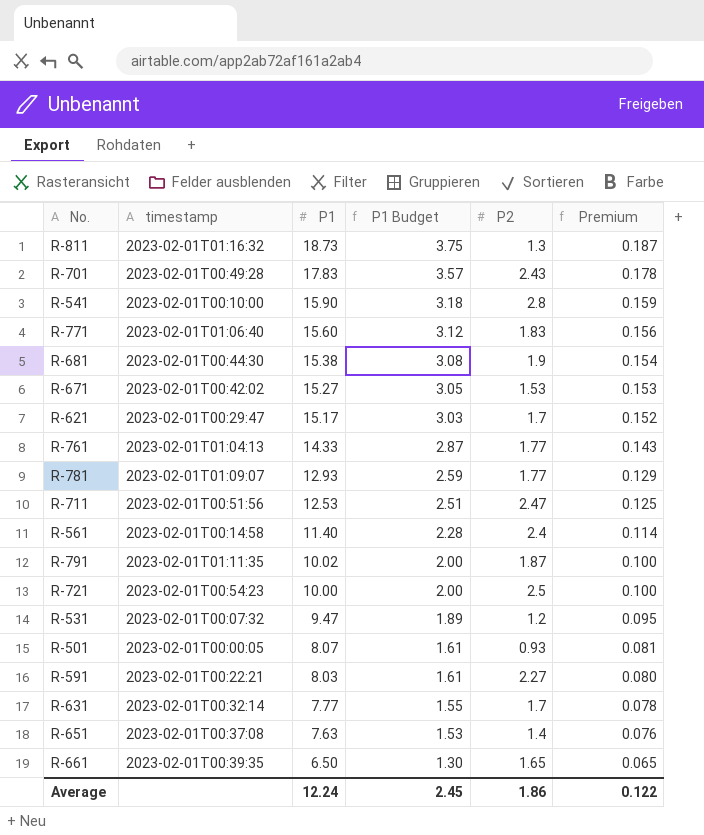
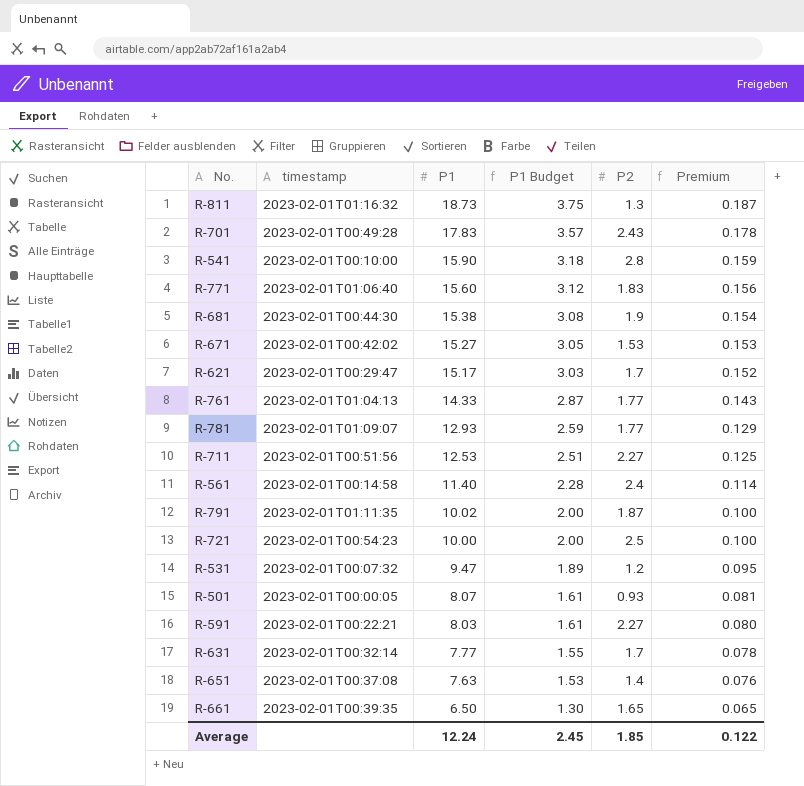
R-711 | P2: 2.47 -> 2.27
Average | P2: 1.86 -> 1.85

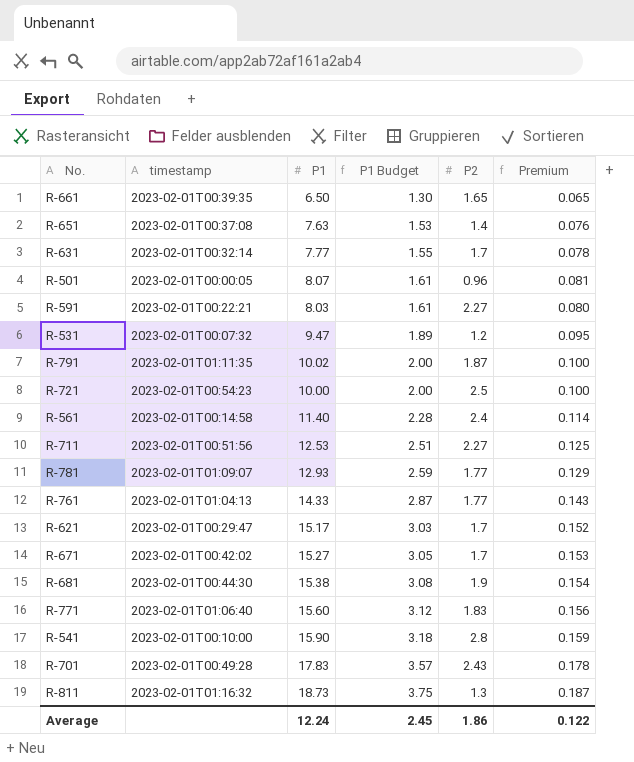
row order: P1 descending -> P1 Budget ascending
R-501 | P2: 0.93 -> 0.96
R-671 | P2: 1.53 -> 1.7
Average | P2: 1.85 -> 1.86

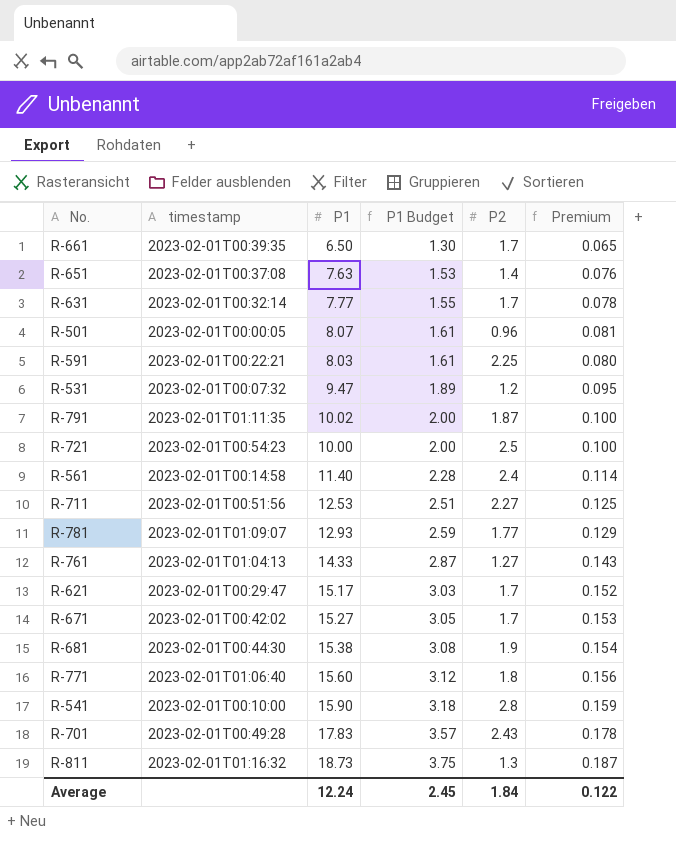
R-661 | P2: 1.65 -> 1.7
R-591 | P2: 2.27 -> 2.25
R-761 | P2: 1.77 -> 1.27
R-771 | P2: 1.83 -> 1.8
Average | P2: 1.86 -> 1.84

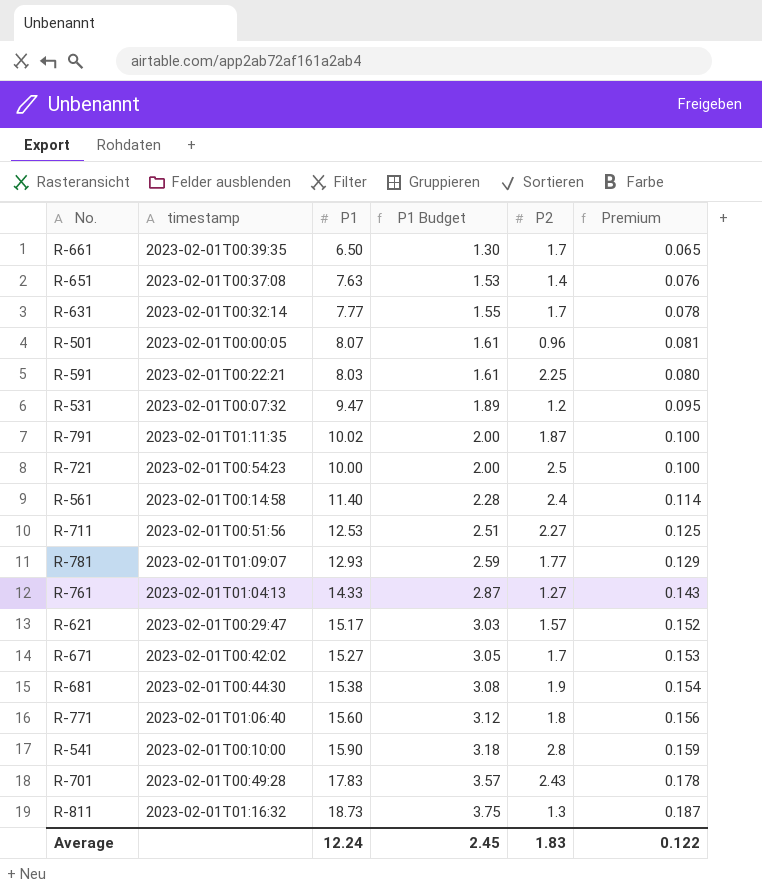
R-621 | P2: 1.7 -> 1.57
Average | P2: 1.84 -> 1.83

